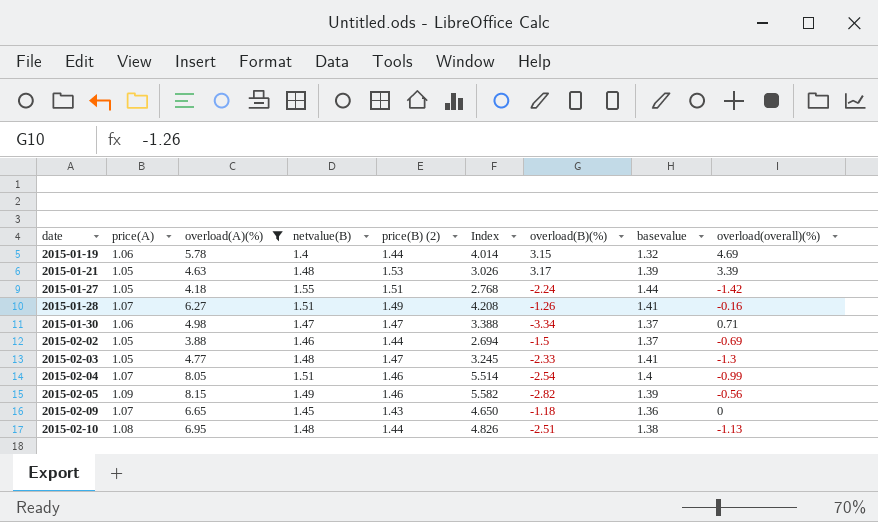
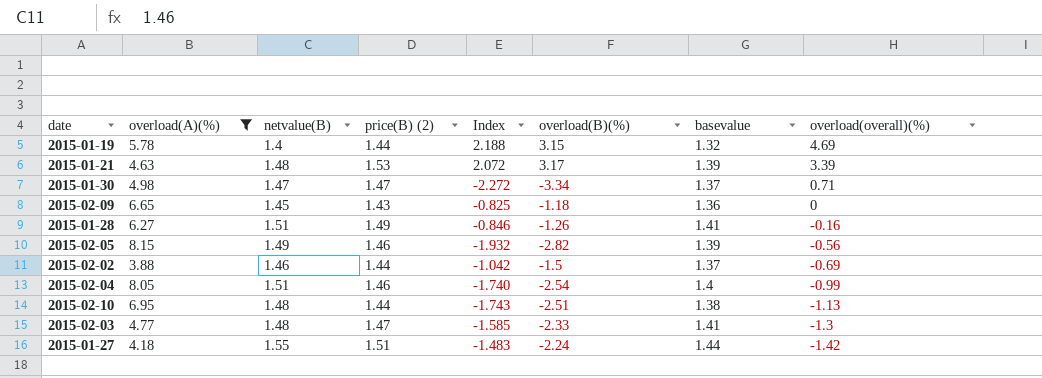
row order: date ascending -> overload(overall)(%) descending
column price(A) | position: 2 -> none
column Index | formula: [overload(A)(%)] / [price(B) (2)] -> [overload(B)(%)] / [price(B) (2)]

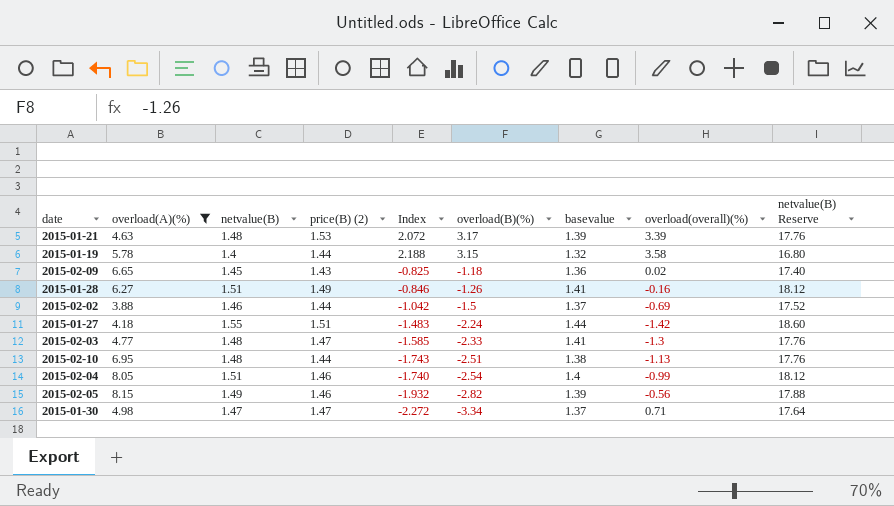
row order: overload(overall)(%) descending -> overload(B)(%) descending
column netvalue(B) Reserve | formula: none -> [netvalue(B)] * 12
2015-01-19 | overload(overall)(%): 4.69 -> 3.58
2015-02-09 | overload(overall)(%): 0 -> 0.02

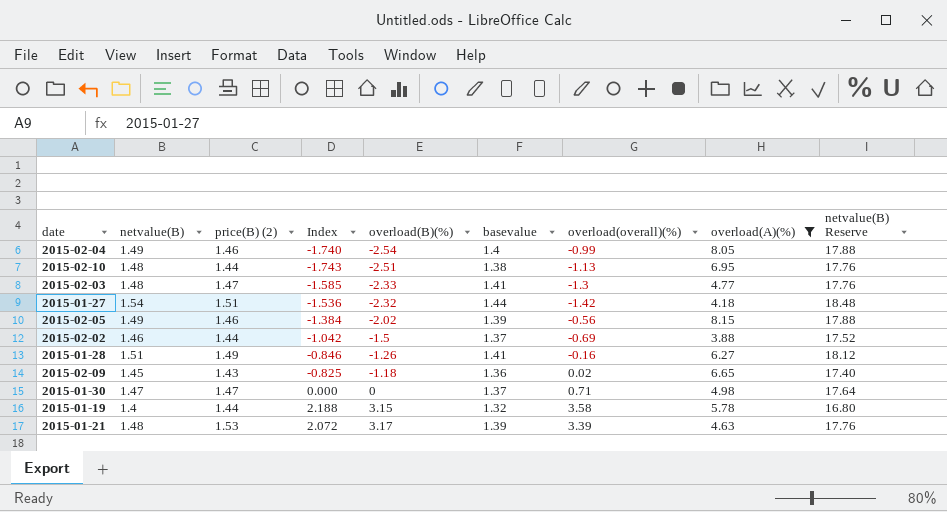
row order: overload(B)(%) descending -> overload(B)(%) ascending
column overload(A)(%) | position: 2 -> 8
2015-02-04 | netvalue(B): 1.51 -> 1.49
2015-02-04 | netvalue(B) Reserve: 18.12 -> 17.88
2015-01-27 | netvalue(B): 1.55 -> 1.54
2015-01-27 | Index: -1.483 -> -1.536
2015-01-27 | overload(B)(%): -2.24 -> -2.32
2015-01-27 | netvalue(B) Reserve: 18.60 -> 18.48
2015-02-05 | Index: -1.932 -> -1.384
2015-02-05 | overload(B)(%): -2.82 -> -2.02
2015-01-30 | Index: -2.272 -> 0.000
2015-01-30 | overload(B)(%): -3.34 -> 0

